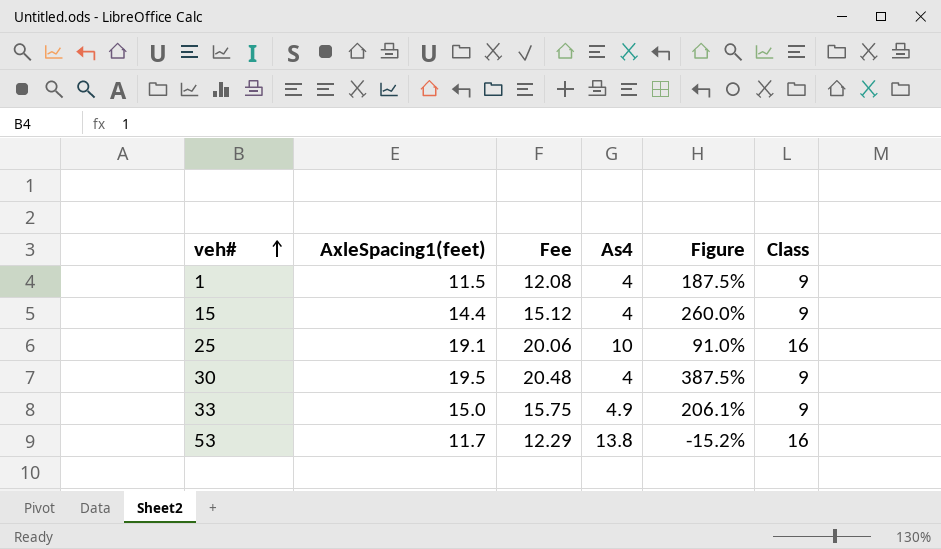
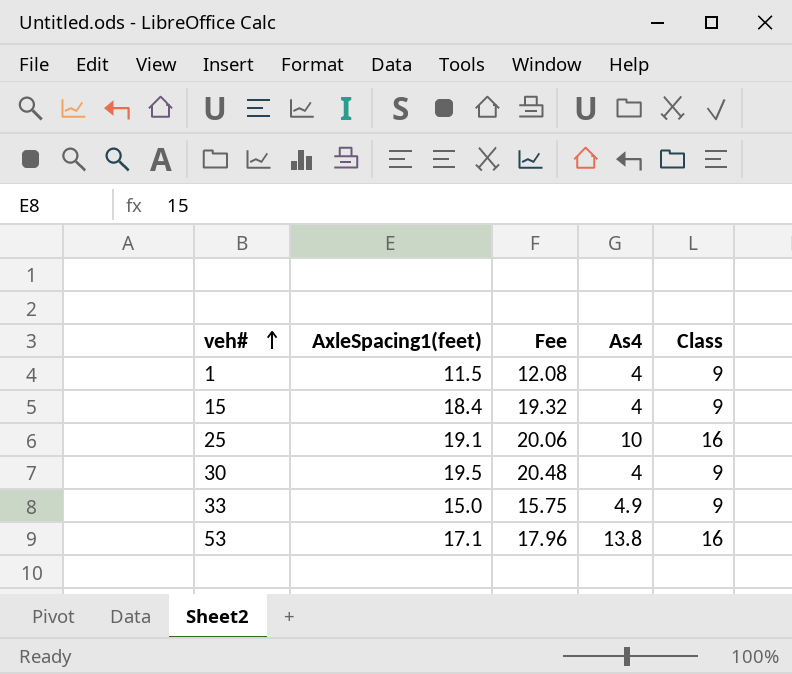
column Figure | formula: ([AxleSpacing1(feet)] - [As4]) / [As4] -> none
15 | AxleSpacing1(feet): 14.4 -> 18.4
15 | Fee: 15.12 -> 19.32
53 | AxleSpacing1(feet): 11.7 -> 17.1
53 | Fee: 12.29 -> 17.96

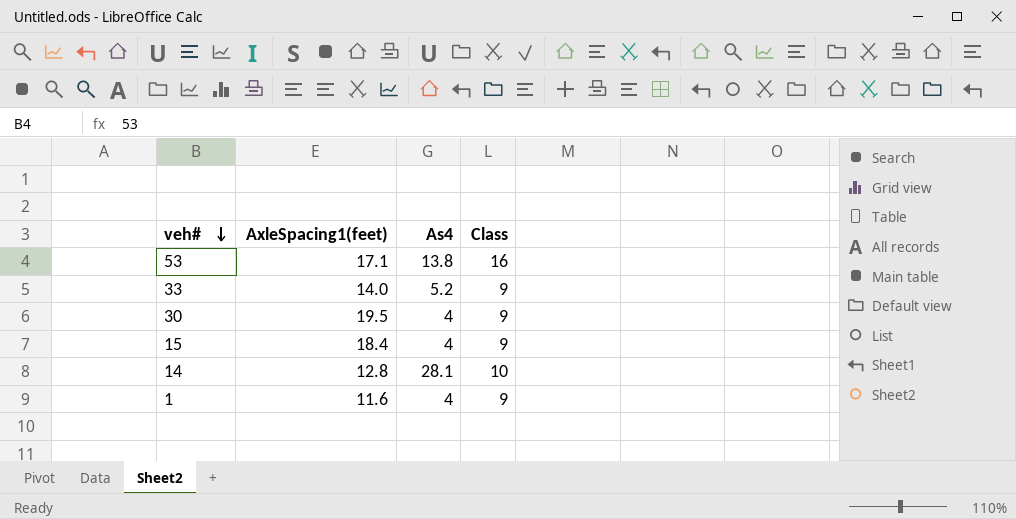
row order: veh# ascending -> veh# descending
column Fee | formula: [AxleSpacing1(feet)] * 1.05 -> none
row 25: 19.1 | 20.06 | 10 | 16 -> none
33 | AxleSpacing1(feet): 15.0 -> 14.0
33 | As4: 4.9 -> 5.2
row 14: none -> 12.8 | 28.1 | 10
1 | AxleSpacing1(feet): 11.5 -> 11.6

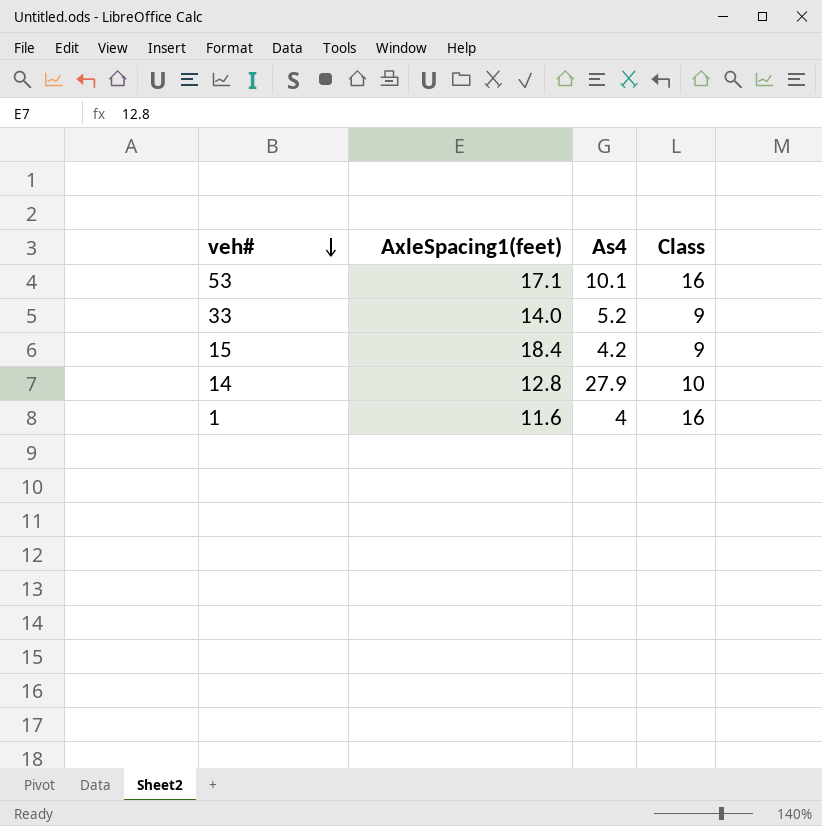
row 30: 19.5 | 4 | 9 -> none
53 | As4: 13.8 -> 10.1
15 | As4: 4 -> 4.2
14 | As4: 28.1 -> 27.9
1 | Class: 9 -> 16

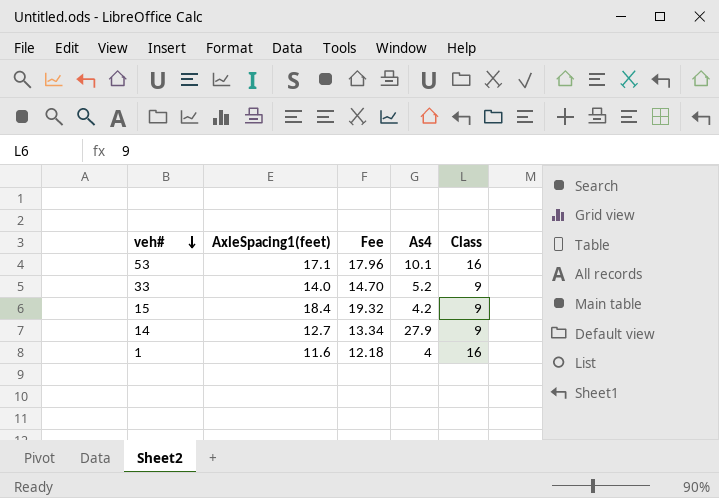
column Fee | formula: none -> [AxleSpacing1(feet)] * 1.05
14 | AxleSpacing1(feet): 12.8 -> 12.7
14 | Class: 10 -> 9

